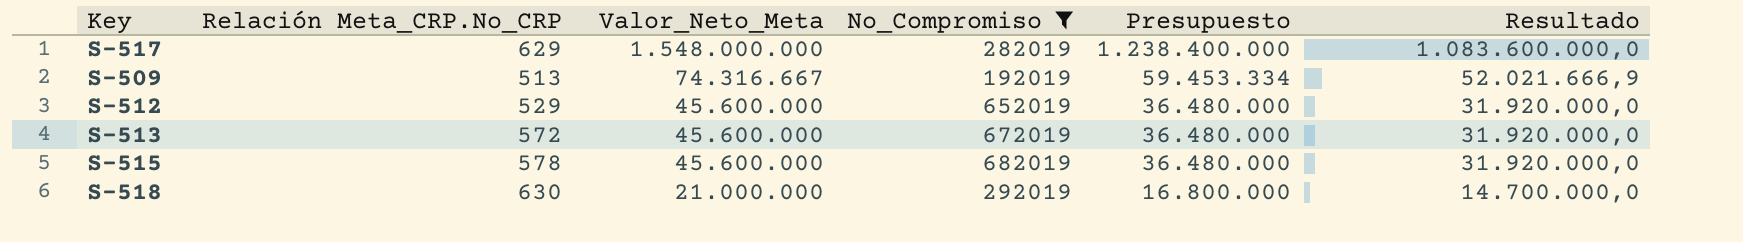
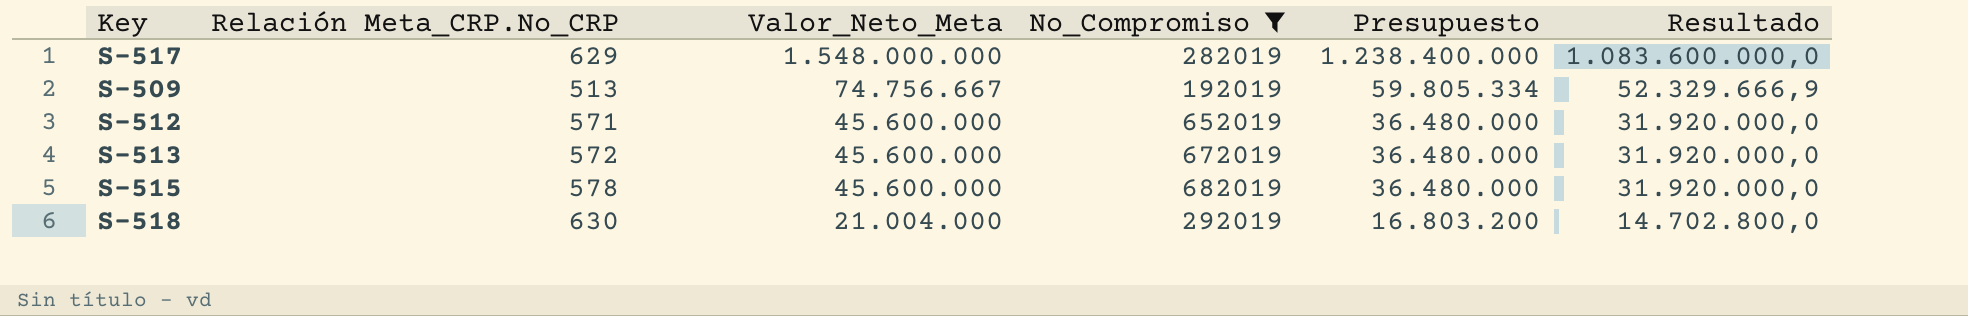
S-509 | Valor_Neto_Meta: 74.316.667 -> 74.756.667
S-509 | Presupuesto: 59.453.334 -> 59.805.334
S-509 | Resultado: 52.021.666,9 -> 52.329.666,9
S-512 | Relación Meta_CRP.No_CRP: 529 -> 571
S-518 | Valor_Neto_Meta: 21.000.000 -> 21.004.000
S-518 | Presupuesto: 16.800.000 -> 16.803.200
S-518 | Resultado: 14.700.000,0 -> 14.702.800,0

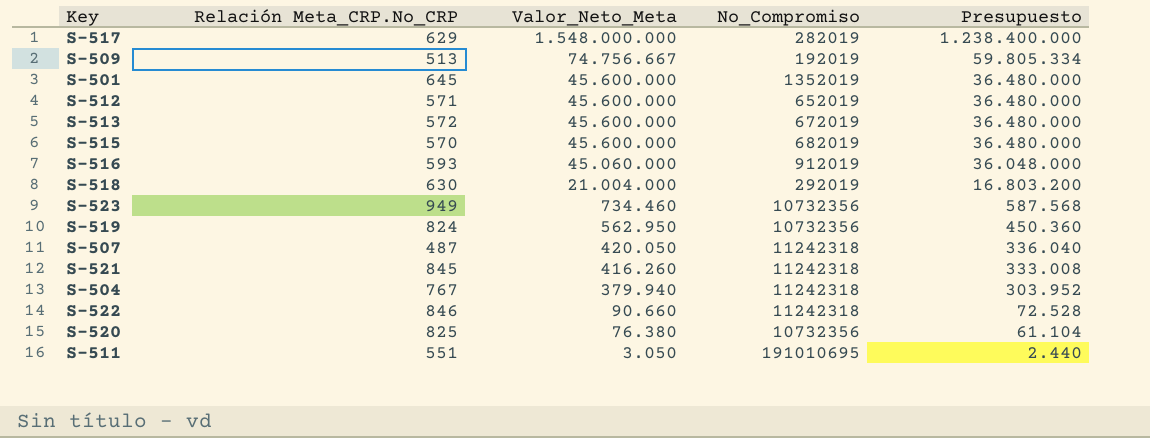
filter: No_Compromiso <= 682019 -> none
column Resultado | formula: [Valor_Neto_Meta] * 0,7 -> none
S-515 | Relación Meta_CRP.No_CRP: 578 -> 570

